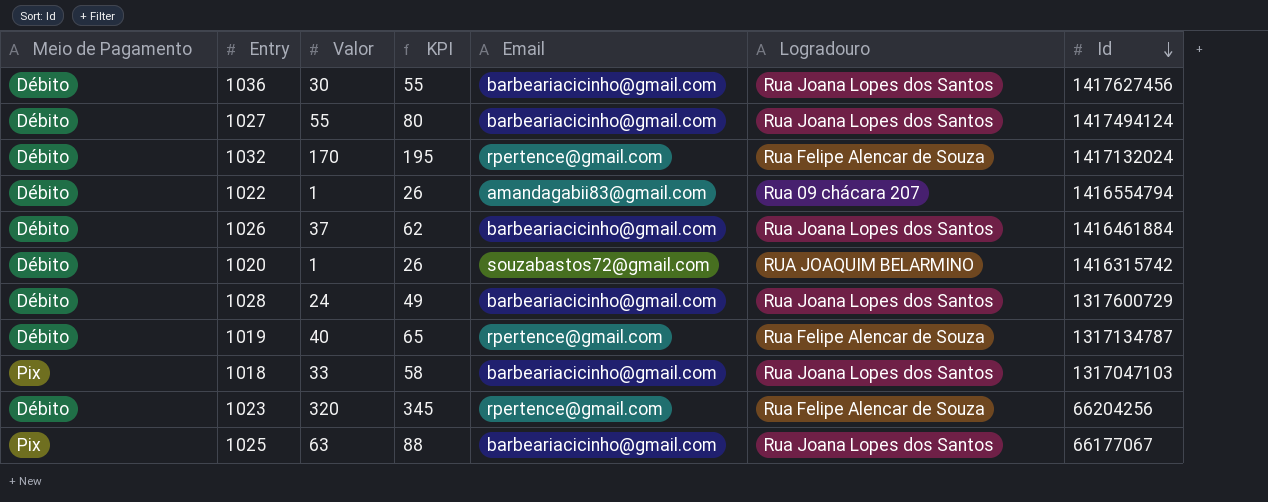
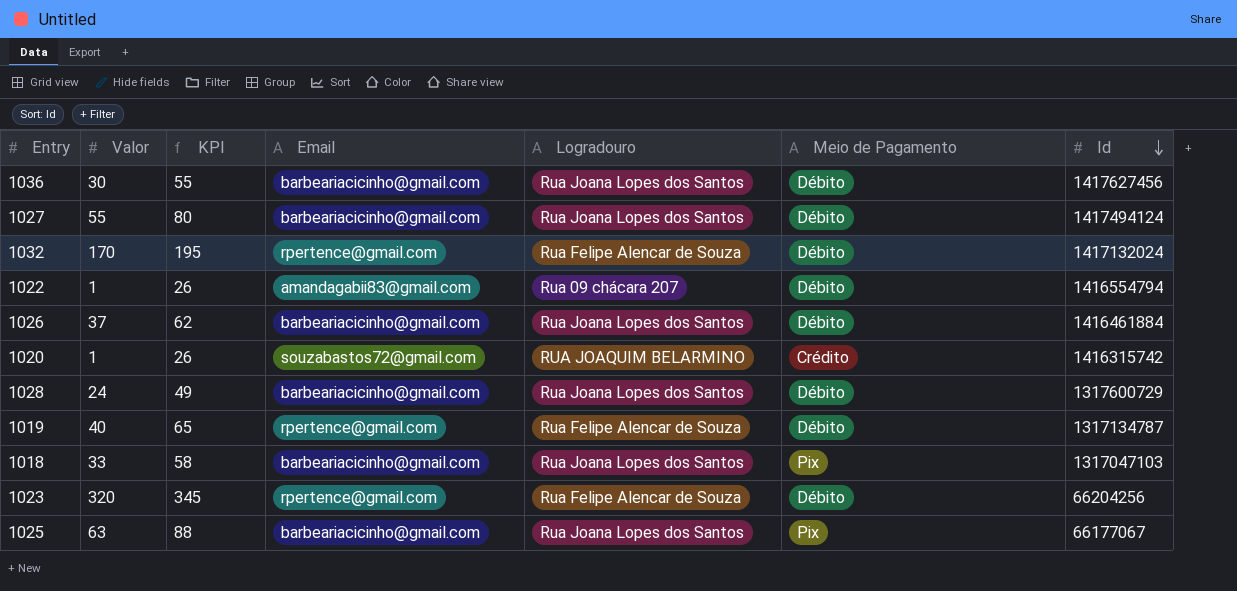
column Meio de Pagamento | position: 1 -> 6
1020 | Meio de Pagamento: Débito -> Crédito

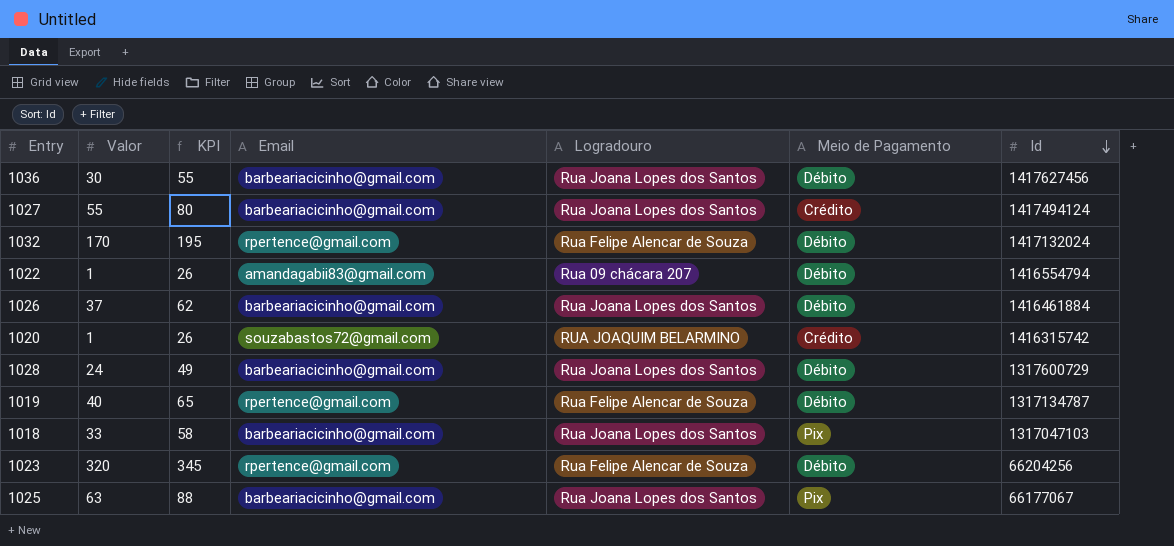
1027 | Meio de Pagamento: Débito -> Crédito

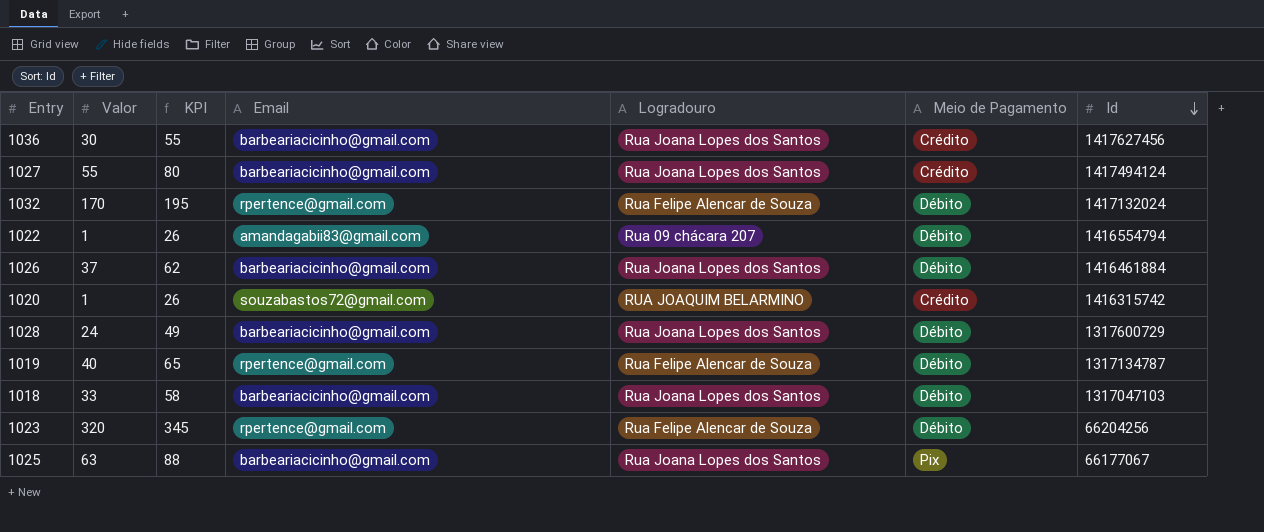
1036 | Meio de Pagamento: Débito -> Crédito
1018 | Meio de Pagamento: Pix -> Débito

